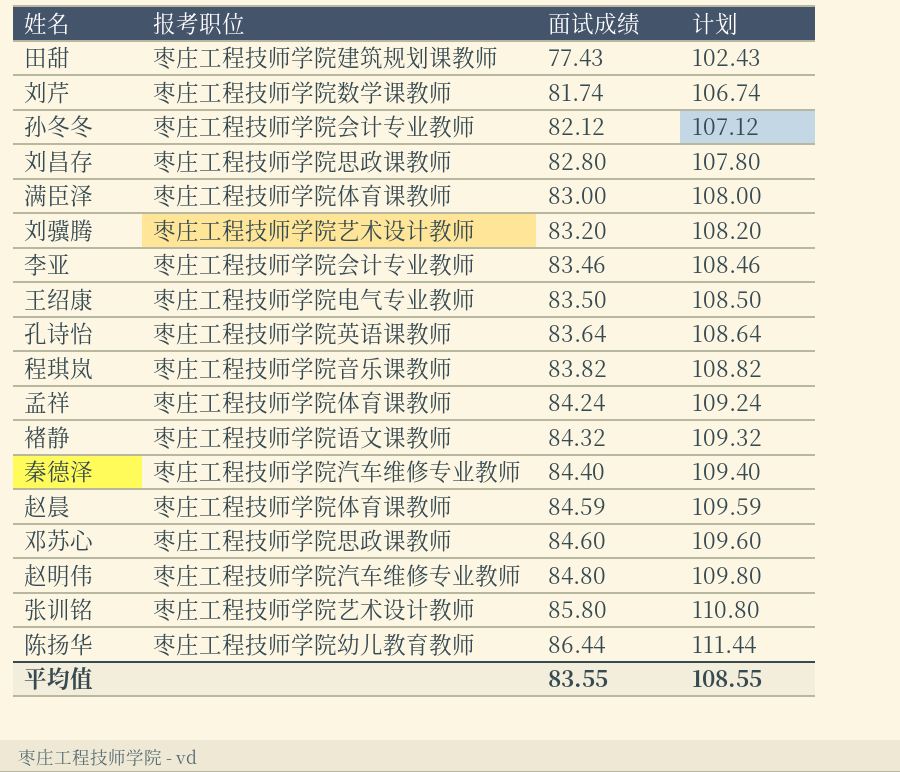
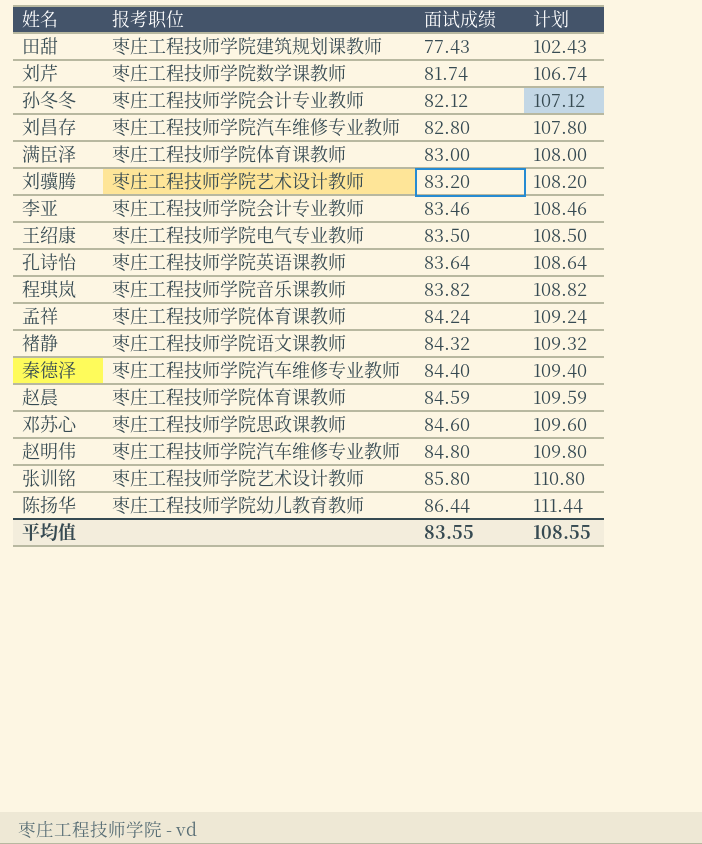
刘昌存 | 报考职位: 枣庄工程技师学院思政课教师 -> 枣庄工程技师学院汽车维修专业教师

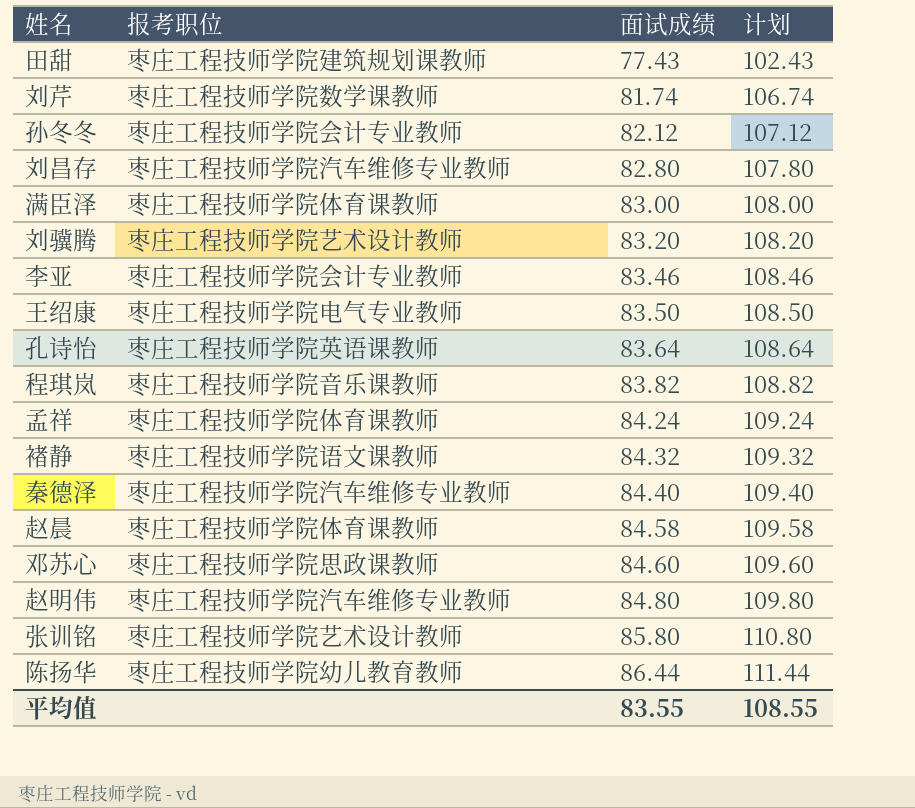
赵晨 | 面试成绩: 84.59 -> 84.58
赵晨 | 计划: 109.59 -> 109.58

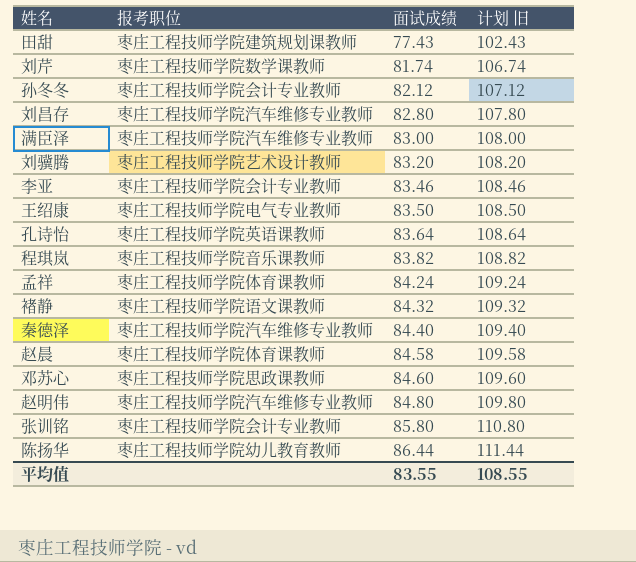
column name: 计划 -> 计划 旧
满臣泽 | 报考职位: 枣庄工程技师学院体育课教师 -> 枣庄工程技师学院汽车维修专业教师
张训铭 | 报考职位: 枣庄工程技师学院艺术设计教师 -> 枣庄工程技师学院会计专业教师

